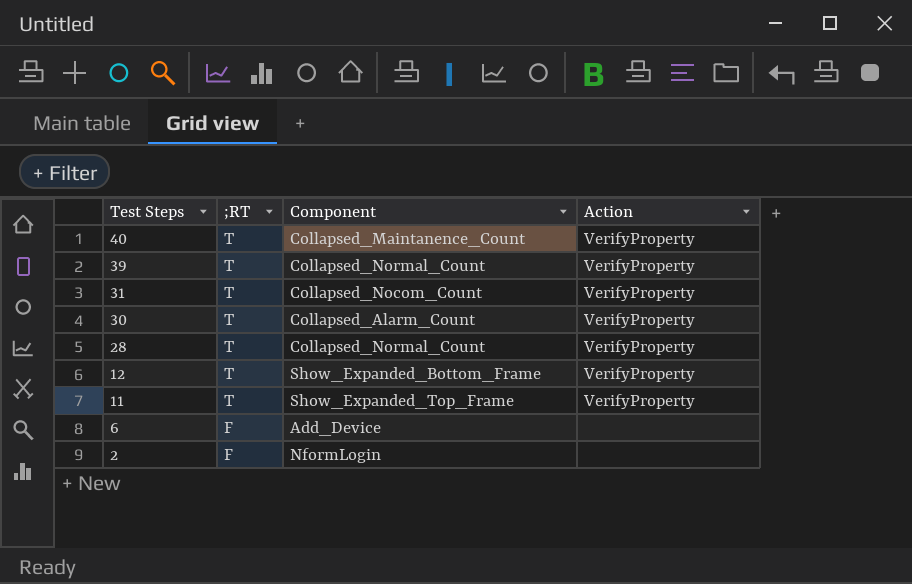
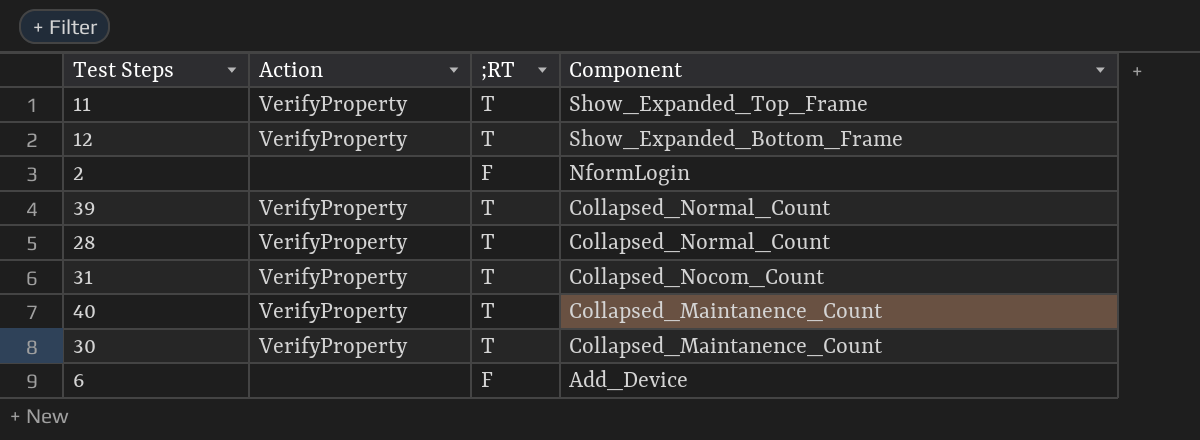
row order: Test Steps descending -> Component descending
column Action | position: 4 -> 2
30 | Component: Collapsed_Alarm_Count -> Collapsed_Maintanence_Count

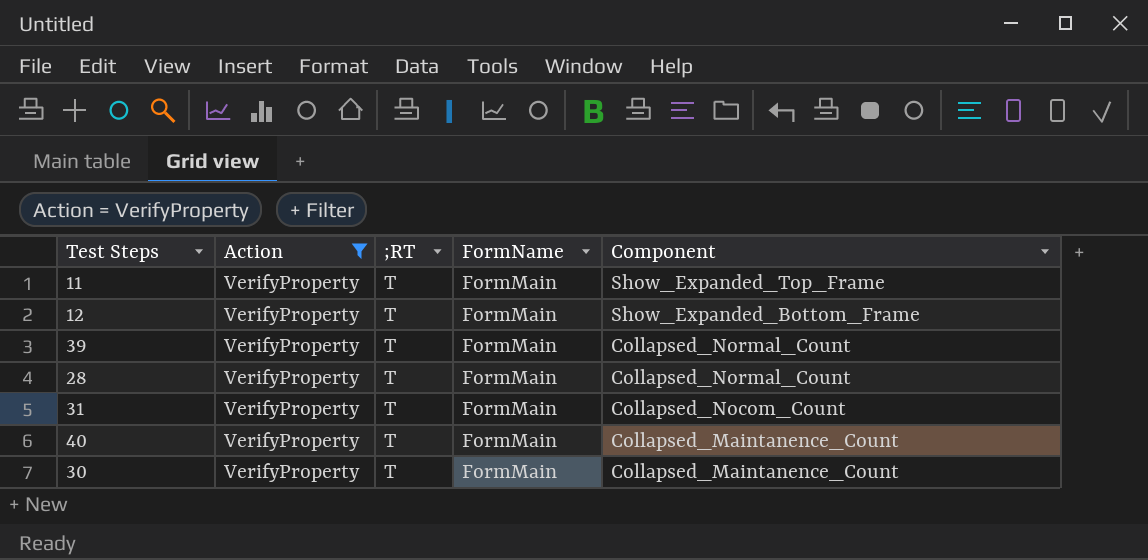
filter: none -> Action = VerifyProperty
column FormName | position: none -> 4

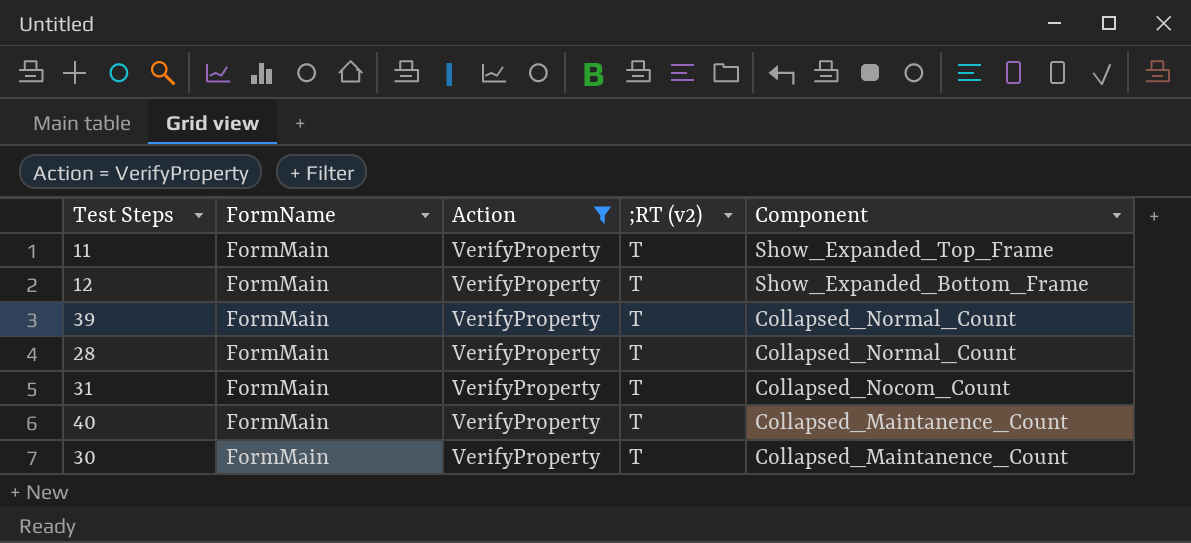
column FormName | position: 4 -> 2
column name: ;RT -> ;RT (v2)

